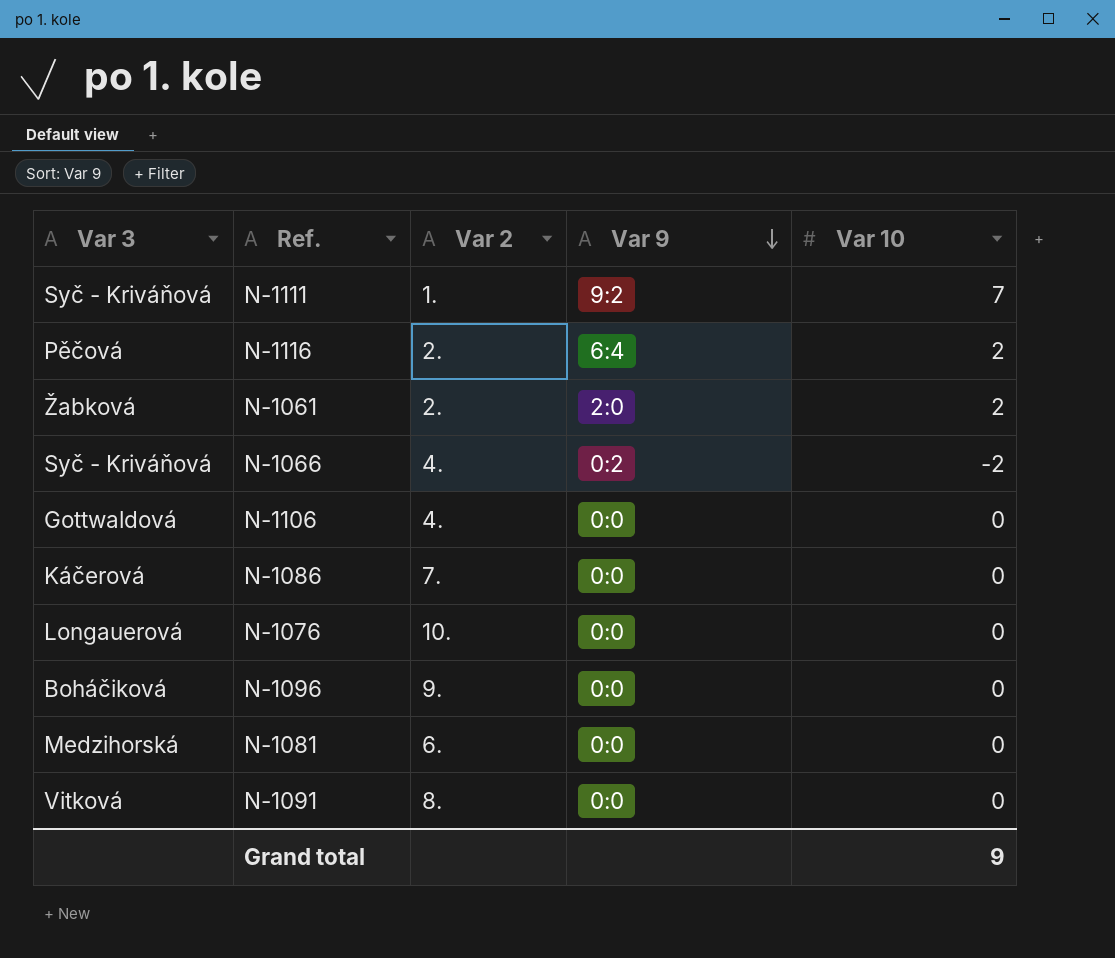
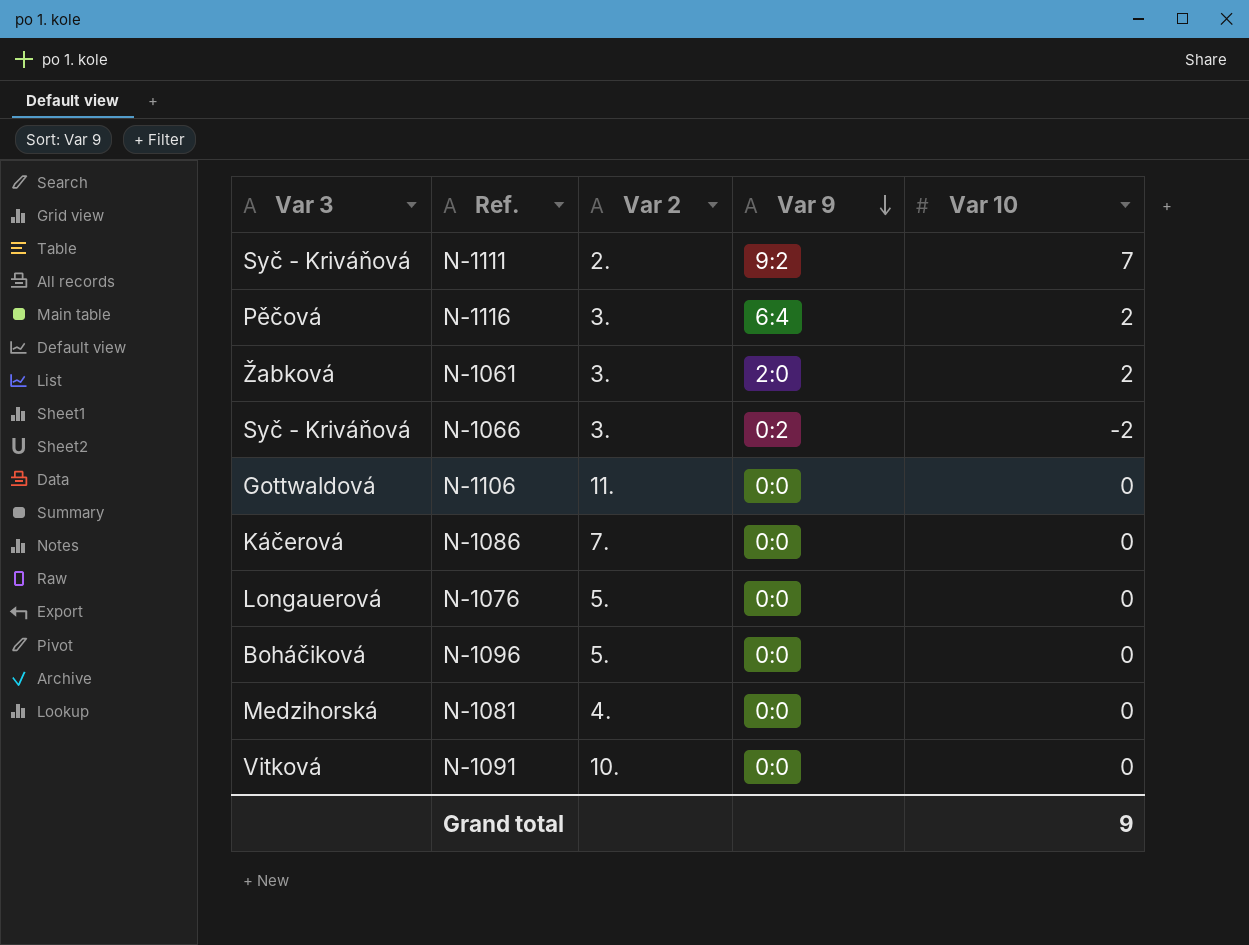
N-1111 | Var 2: 1. -> 2.
N-1116 | Var 2: 2. -> 3.
N-1061 | Var 2: 2. -> 3.
N-1066 | Var 2: 4. -> 3.
N-1106 | Var 2: 4. -> 11.
N-1076 | Var 2: 10. -> 5.
N-1096 | Var 2: 9. -> 5.
N-1081 | Var 2: 6. -> 4.
N-1091 | Var 2: 8. -> 10.

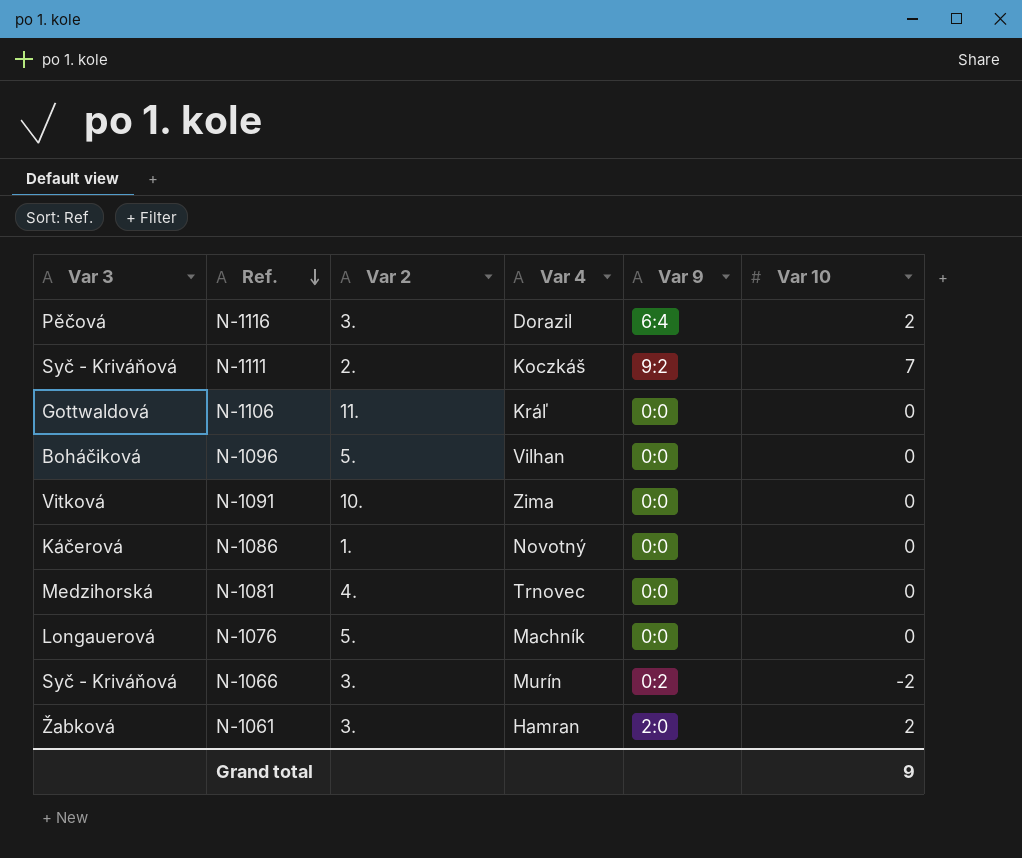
row order: Var 9 descending -> Ref. descending
column Var 4 | position: none -> 4
N-1086 | Var 2: 7. -> 1.

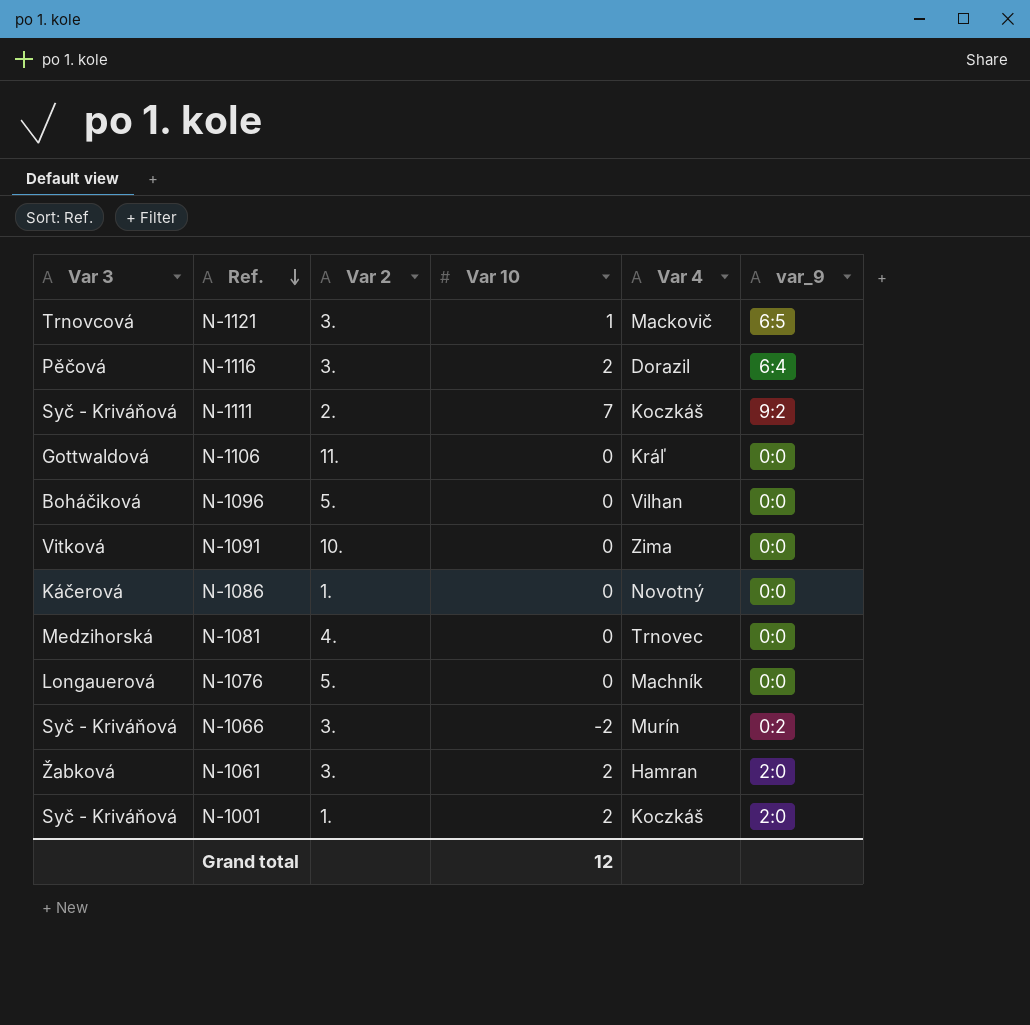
column Var 10 | position: 6 -> 4
column name: Var 9 -> var_9
row N-1121: none -> Trnovcová | 3. | 1 | Mackovič | 6:5
row N-1001: none -> Syč - Kriváňová | 1. | 2 | Koczkáš | 2:0
Grand total | Var 10: 9 -> 12

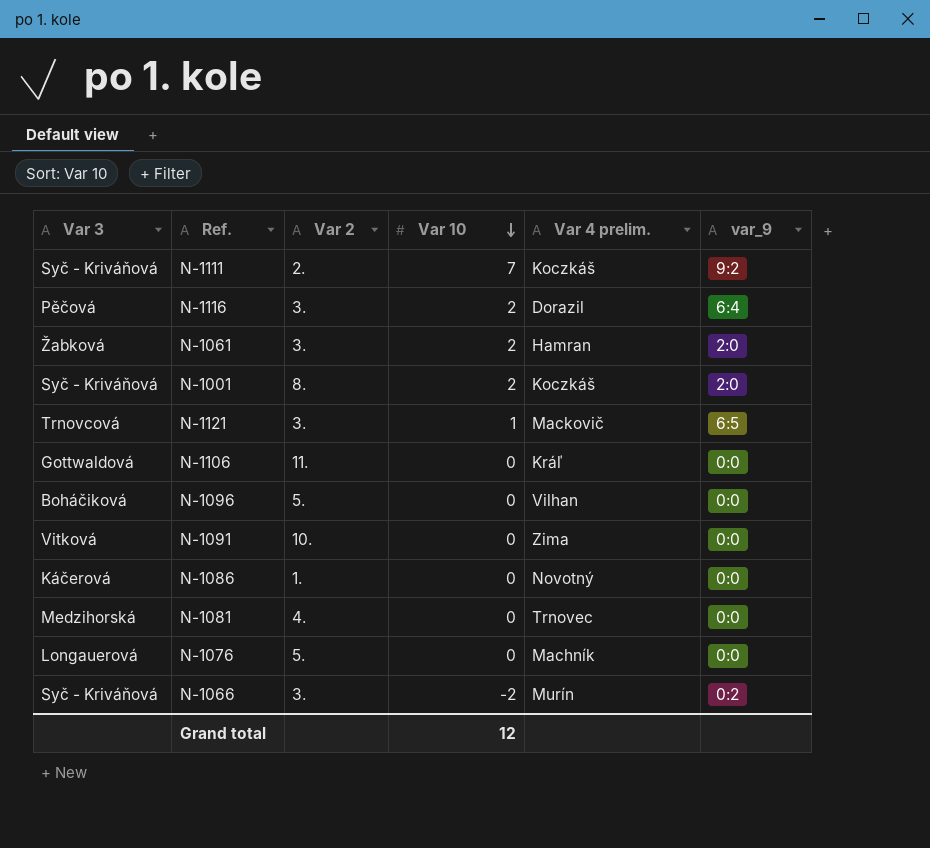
row order: Ref. descending -> Var 10 descending
column name: Var 4 -> Var 4 prelim.
N-1001 | Var 2: 1. -> 8.

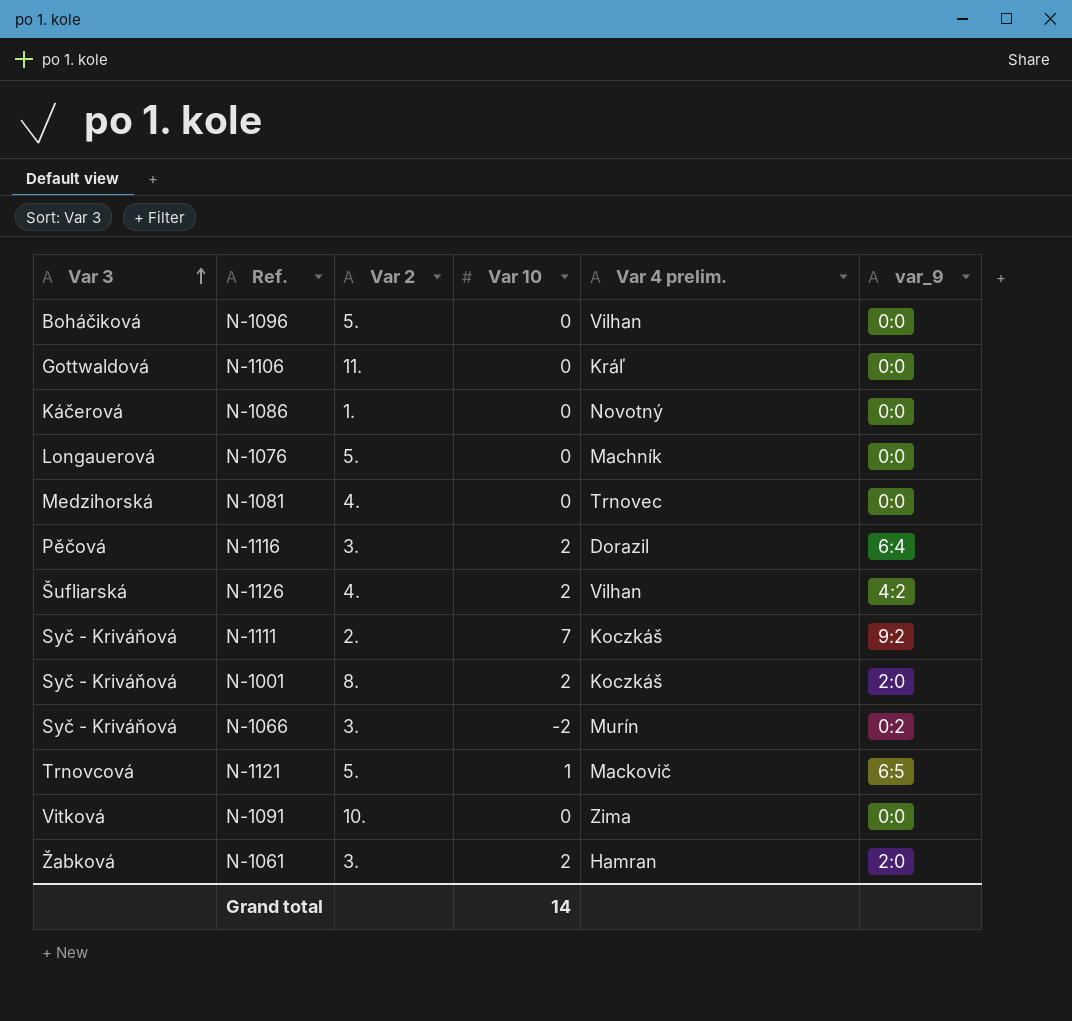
row order: Var 10 descending -> Var 3 ascending
row N-1126: none -> Šufliarská | 4. | 2 | Vilhan | 4:2
N-1121 | Var 2: 3. -> 5.
Grand total | Var 10: 12 -> 14

